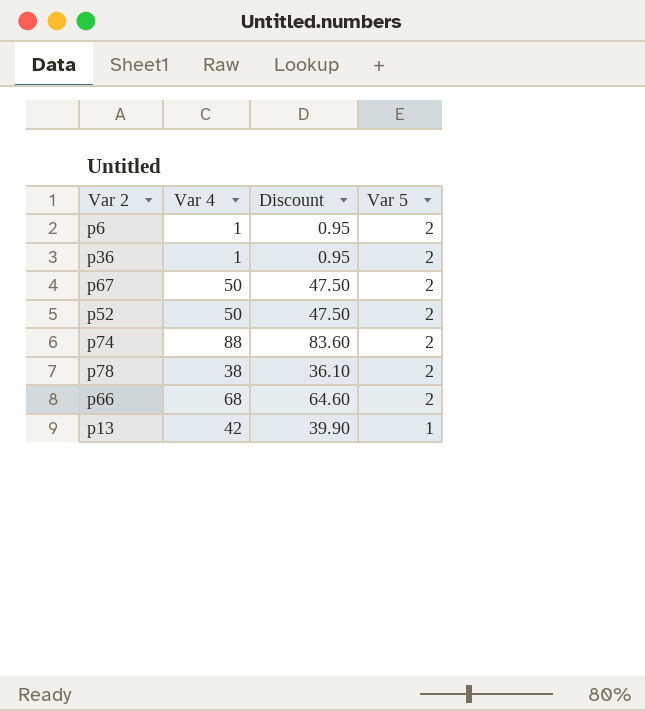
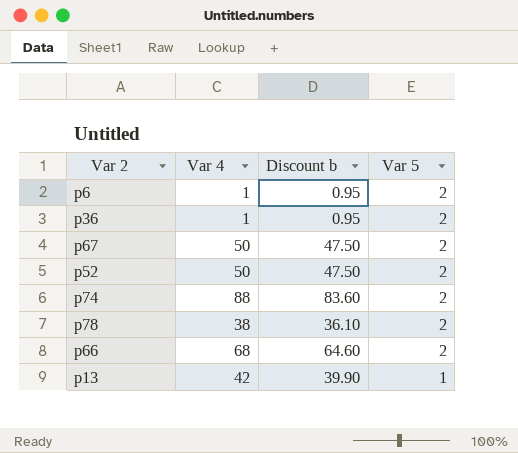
column name: Discount -> Discount b

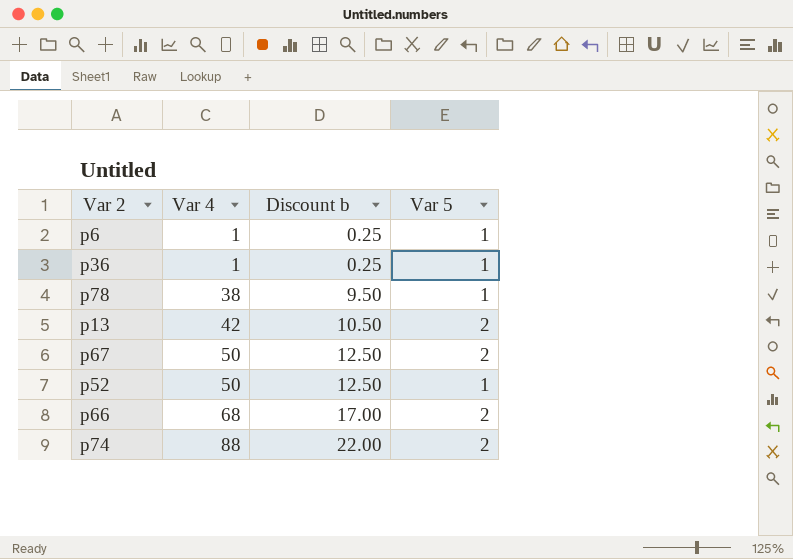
row order: Var 5 descending -> Var 4 ascending
column Discount b | formula: [Var 4] * 0.95 -> [Var 4] * 0.25
p6 | Var 5: 2 -> 1
p36 | Var 5: 2 -> 1
p78 | Var 5: 2 -> 1
p13 | Var 5: 1 -> 2
p52 | Var 5: 2 -> 1

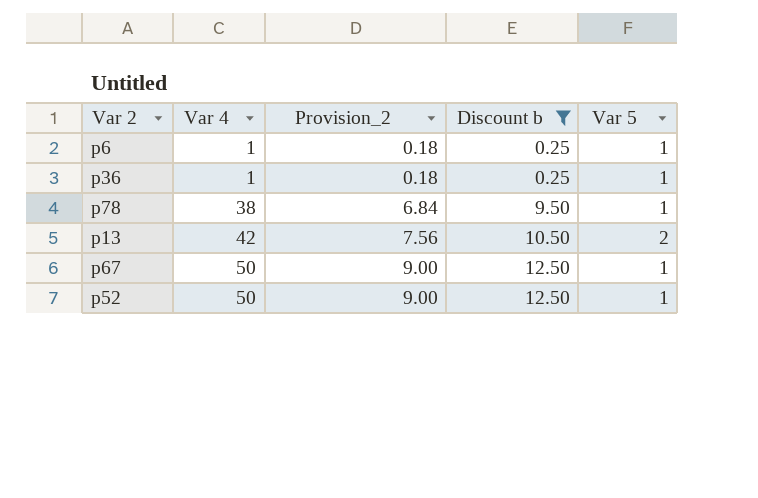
filter: none -> Discount b <= 12.50
column Provision_2 | formula: none -> [Var 4] * 0.18
p67 | Var 5: 2 -> 1

